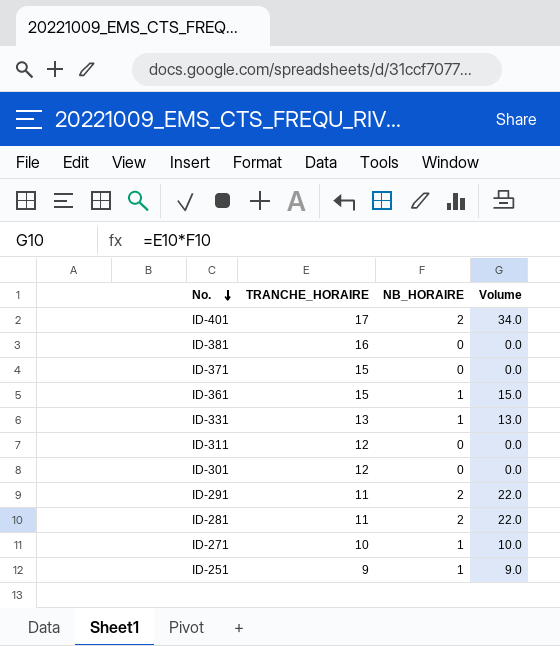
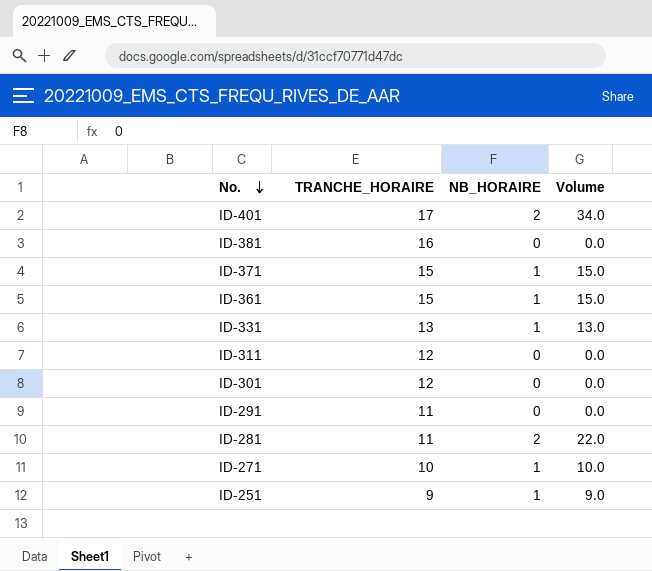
ID-371 | NB_HORAIRE: 0 -> 1
ID-371 | Volume: 0.0 -> 15.0
ID-291 | NB_HORAIRE: 2 -> 0
ID-291 | Volume: 22.0 -> 0.0

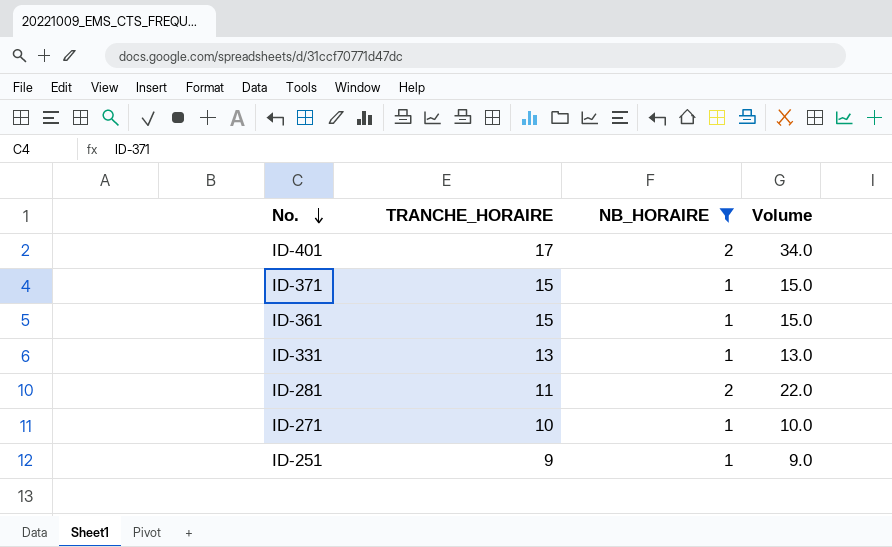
filter: none -> NB_HORAIRE != 0

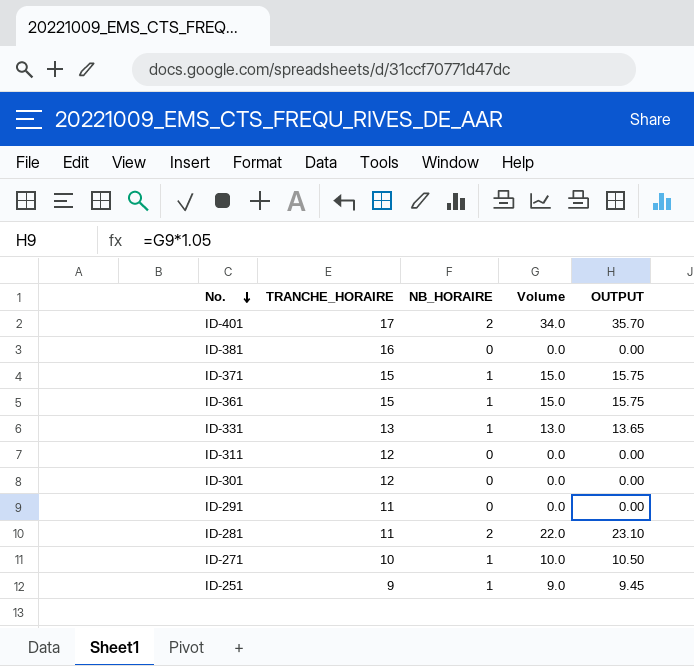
filter: NB_HORAIRE != 0 -> none
column OUTPUT | formula: none -> [Volume] * 1.05

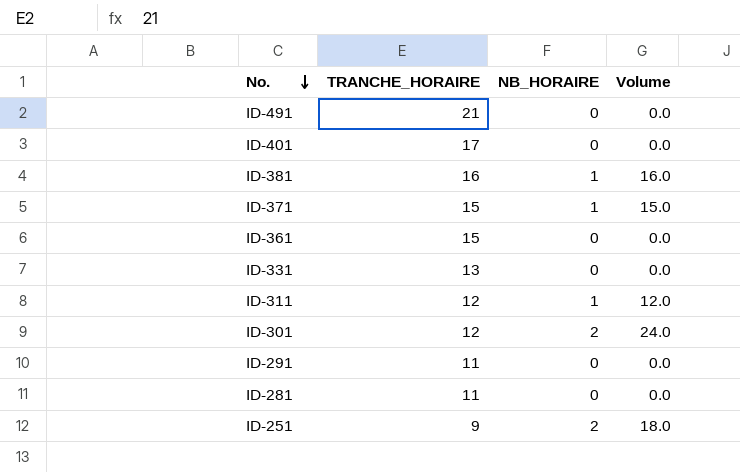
column OUTPUT | formula: [Volume] * 1.05 -> none
row ID-271: 10 | 1 | 10.0 | 10.50 -> none
row ID-491: none -> 21 | 0 | 0.0
ID-401 | NB_HORAIRE: 2 -> 0
ID-401 | Volume: 34.0 -> 0.0
ID-381 | NB_HORAIRE: 0 -> 1
ID-381 | Volume: 0.0 -> 16.0
ID-361 | NB_HORAIRE: 1 -> 0
ID-361 | Volume: 15.0 -> 0.0
ID-331 | NB_HORAIRE: 1 -> 0
ID-331 | Volume: 13.0 -> 0.0
ID-311 | NB_HORAIRE: 0 -> 1
ID-311 | Volume: 0.0 -> 12.0
ID-301 | NB_HORAIRE: 0 -> 2
ID-301 | Volume: 0.0 -> 24.0
ID-281 | NB_HORAIRE: 2 -> 0
ID-281 | Volume: 22.0 -> 0.0
ID-251 | NB_HORAIRE: 1 -> 2
ID-251 | Volume: 9.0 -> 18.0

